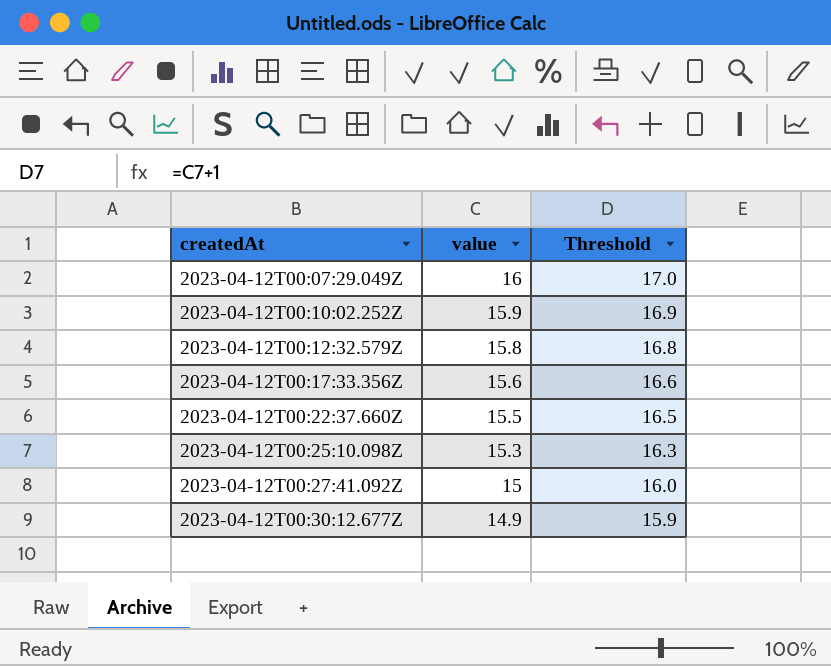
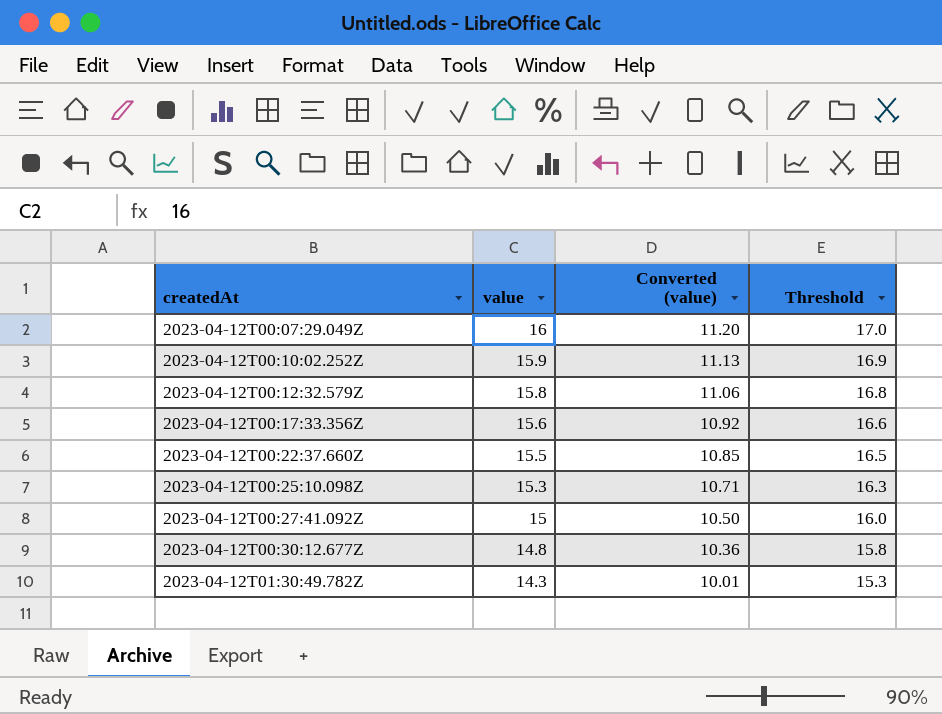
column Converted (value) | formula: none -> [value] * 0.7
2023-04-12T00:30:12.677Z | value: 14.9 -> 14.8
2023-04-12T00:30:12.677Z | Threshold: 15.9 -> 15.8
row 2023-04-12T01:30:49.782Z: none -> 14.3 | 10.01 | 15.3

